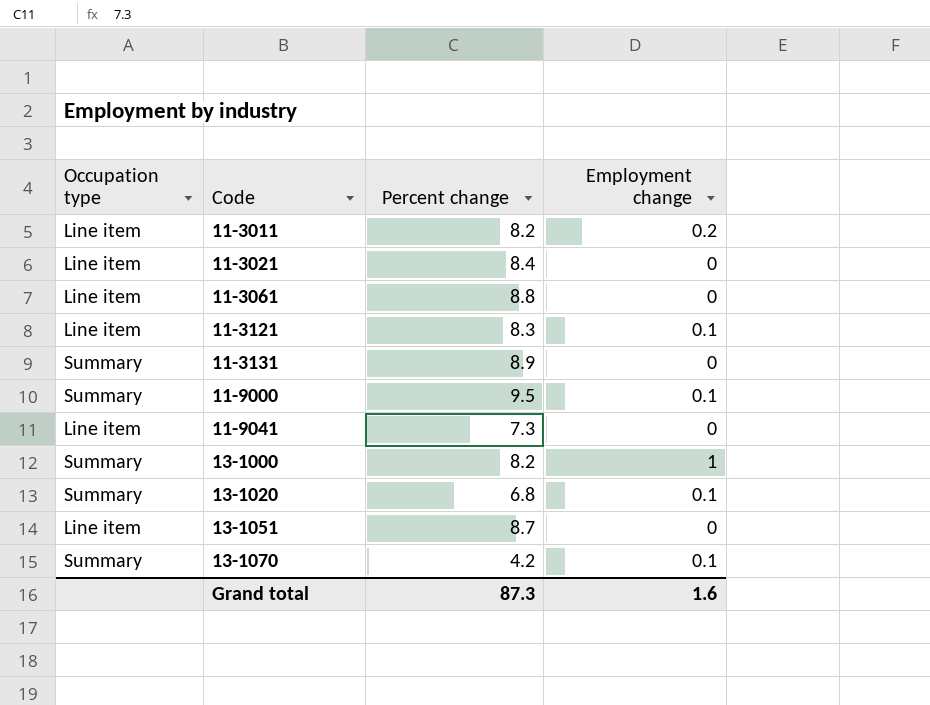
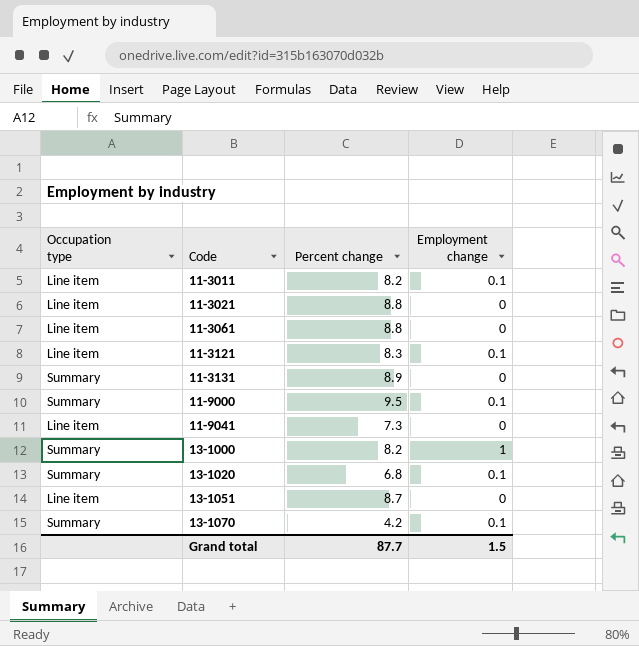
11-3011 | Employment change: 0.2 -> 0.1
11-3021 | Percent change: 8.4 -> 8.8
Grand total | Percent change: 87.3 -> 87.7
Grand total | Employment change: 1.6 -> 1.5

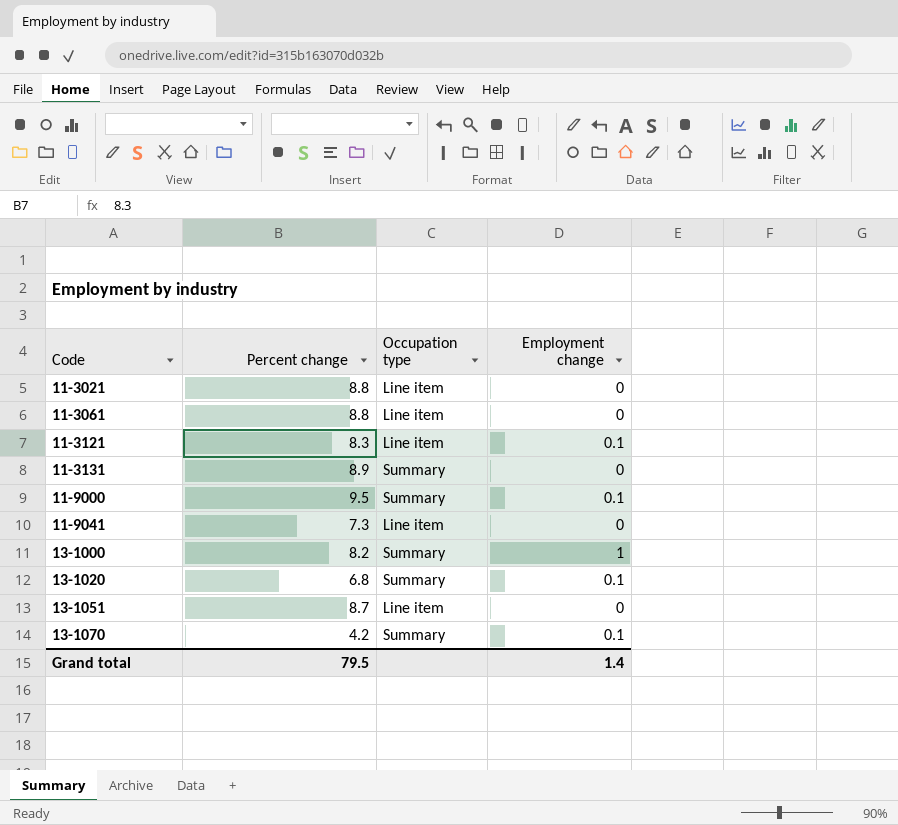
column Occupation type | position: 1 -> 3
row 11-3011: Line item | 8.2 | 0.1 -> none
Grand total | Percent change: 87.7 -> 79.5
Grand total | Employment change: 1.5 -> 1.4

